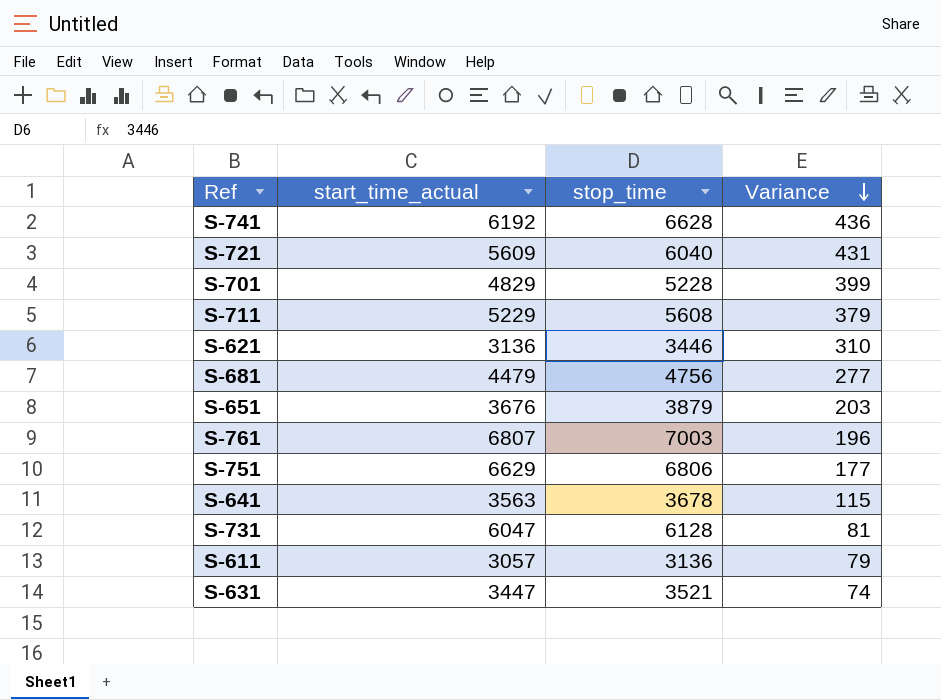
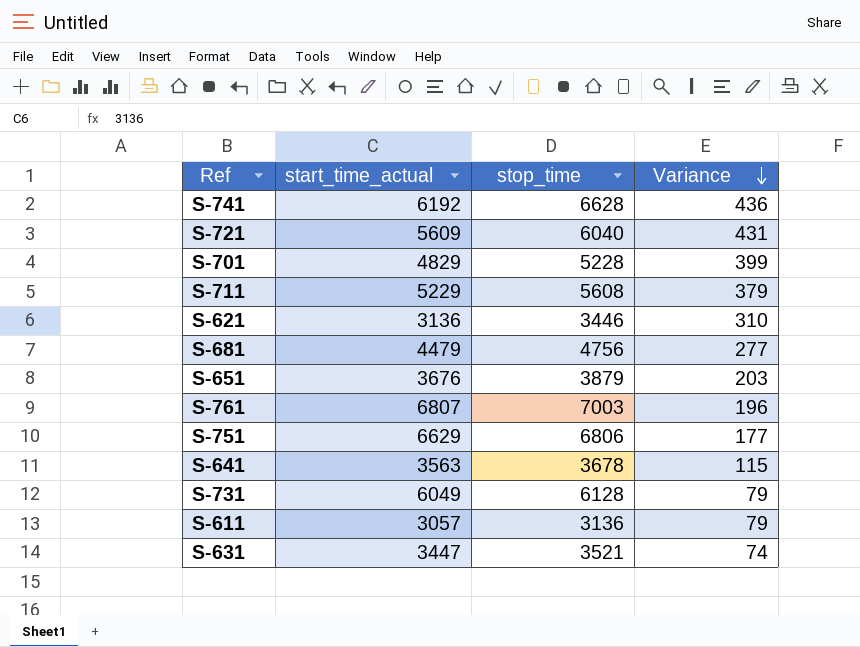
S-731 | start_time_actual: 6047 -> 6049
S-731 | Variance: 81 -> 79

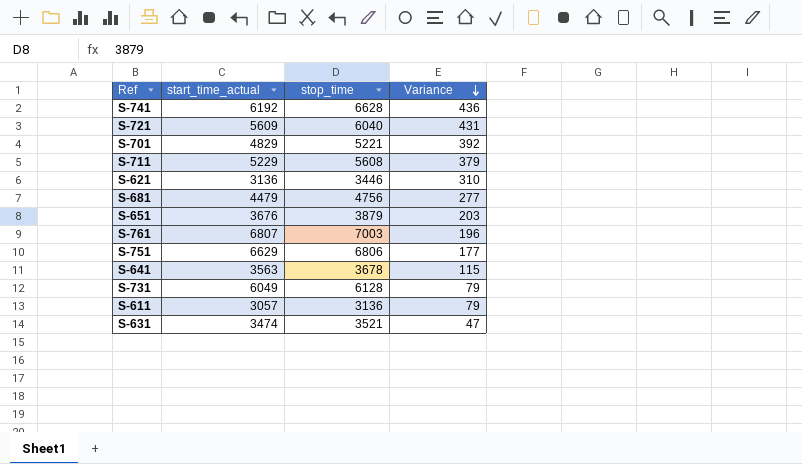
S-701 | stop_time: 5228 -> 5221
S-701 | Variance: 399 -> 392
S-631 | start_time_actual: 3447 -> 3474
S-631 | Variance: 74 -> 47

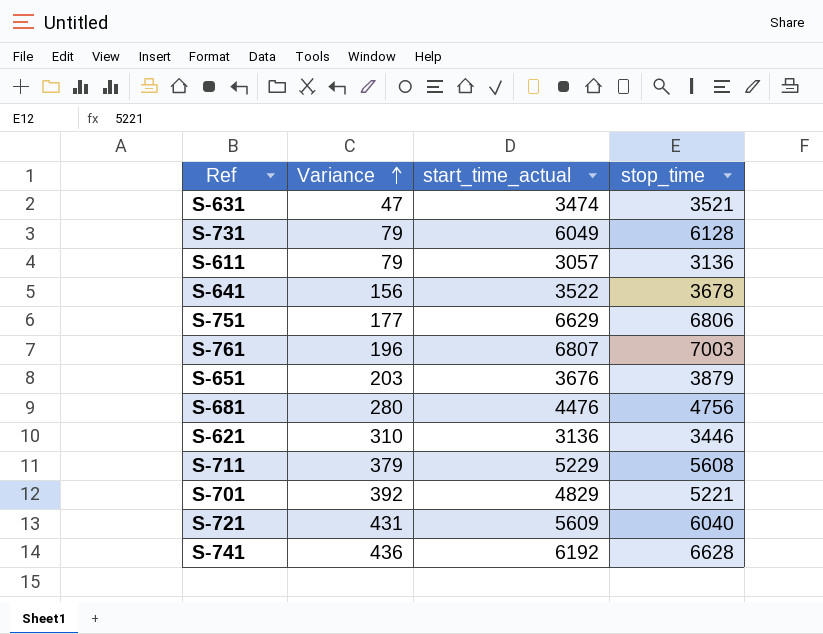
row order: Variance descending -> Variance ascending
column Variance | position: 4 -> 2
S-641 | Variance: 115 -> 156
S-641 | start_time_actual: 3563 -> 3522
S-681 | Variance: 277 -> 280
S-681 | start_time_actual: 4479 -> 4476

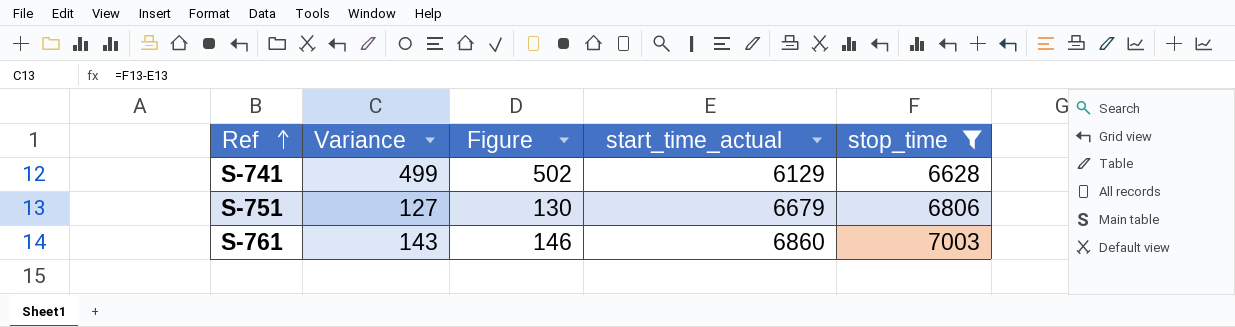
filter: none -> stop_time >= 6628
row order: Variance ascending -> Ref ascending
column Figure | formula: none -> [Variance] + 3
S-741 | Variance: 436 -> 499
S-741 | start_time_actual: 6192 -> 6129
S-751 | Variance: 177 -> 127
S-751 | start_time_actual: 6629 -> 6679
S-761 | Variance: 196 -> 143
S-761 | start_time_actual: 6807 -> 6860

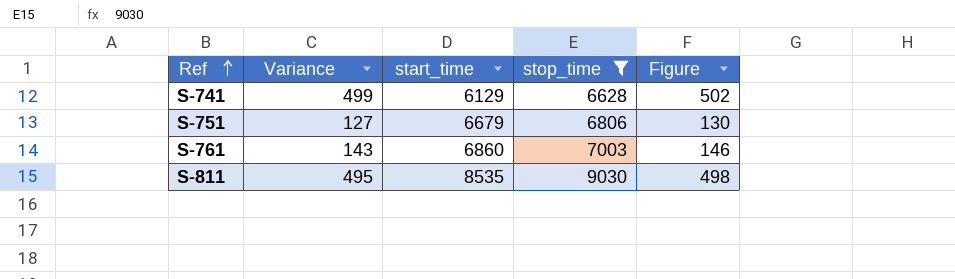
column name: start_time_actual -> start_time
column Figure | position: 3 -> 5
row S-811: none -> 495 | 8535 | 9030 | 498

